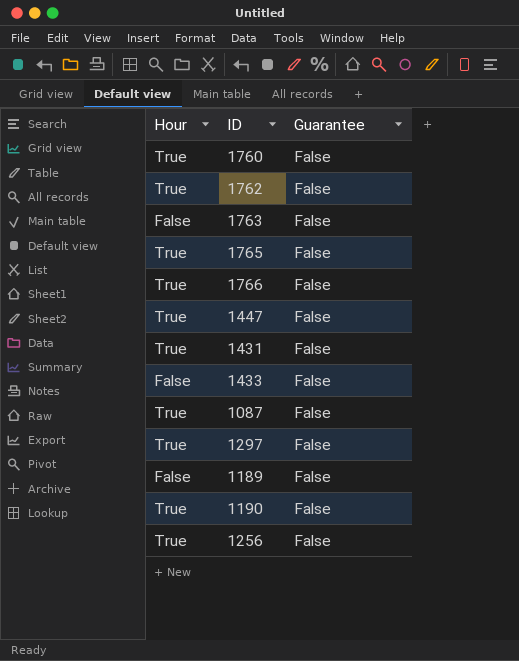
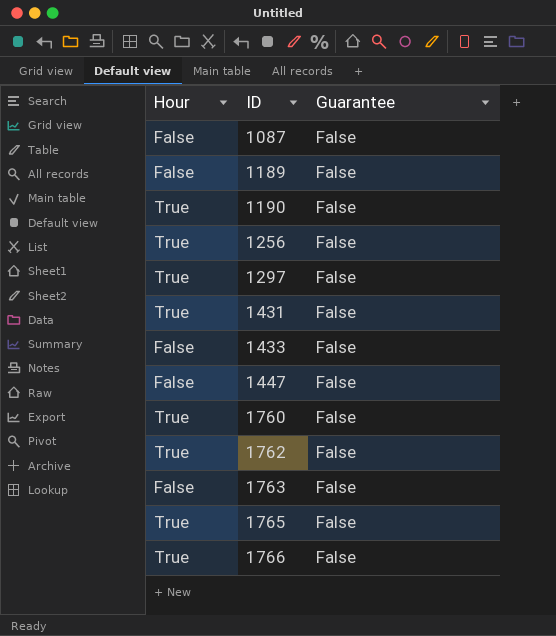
row order: none -> ID ascending
1087 | Hour: True -> False
1447 | Hour: True -> False

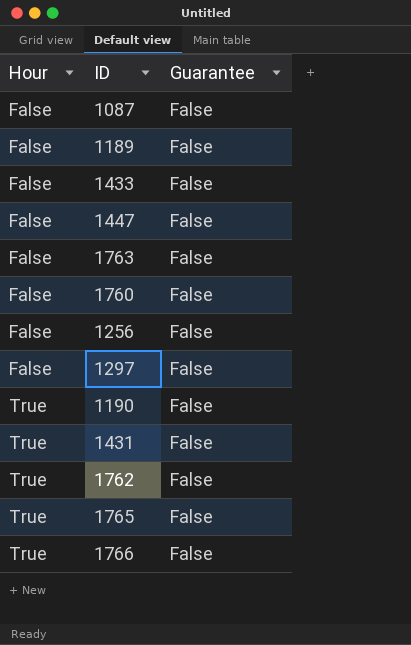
row order: ID ascending -> Hour ascending
1760 | Hour: True -> False
1256 | Hour: True -> False
1297 | Hour: True -> False

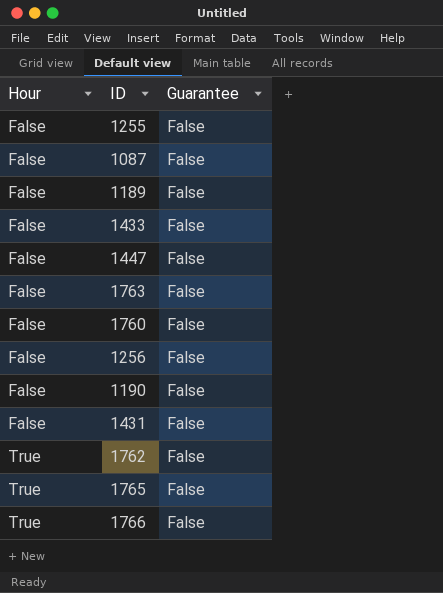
row 1297: False | False -> none
row 1255: none -> False | False
1190 | Hour: True -> False
1431 | Hour: True -> False

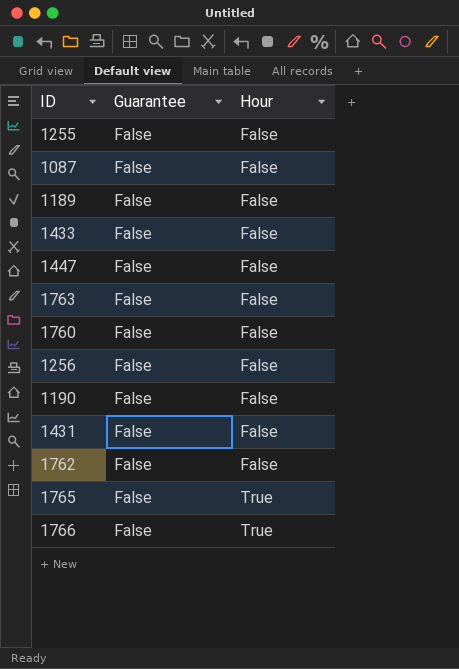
column Hour | position: 1 -> 3
1762 | Hour: True -> False

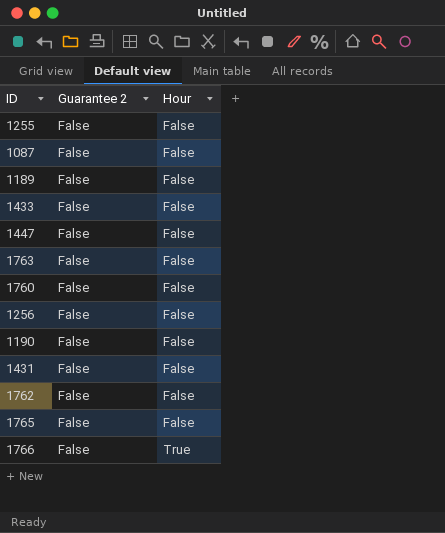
column name: Guarantee -> Guarantee 2
1765 | Hour: True -> False

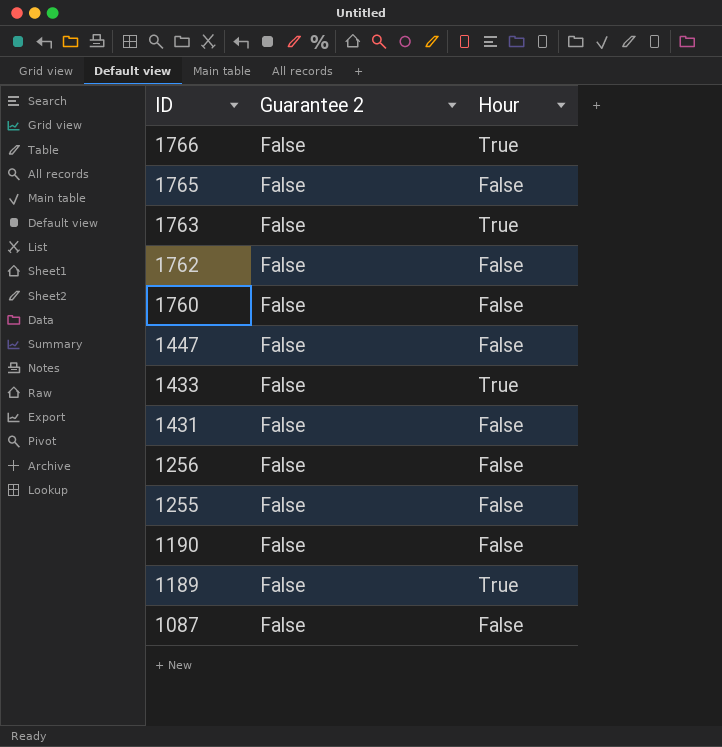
row order: Hour ascending -> ID descending
1763 | Hour: False -> True
1433 | Hour: False -> True
1189 | Hour: False -> True

